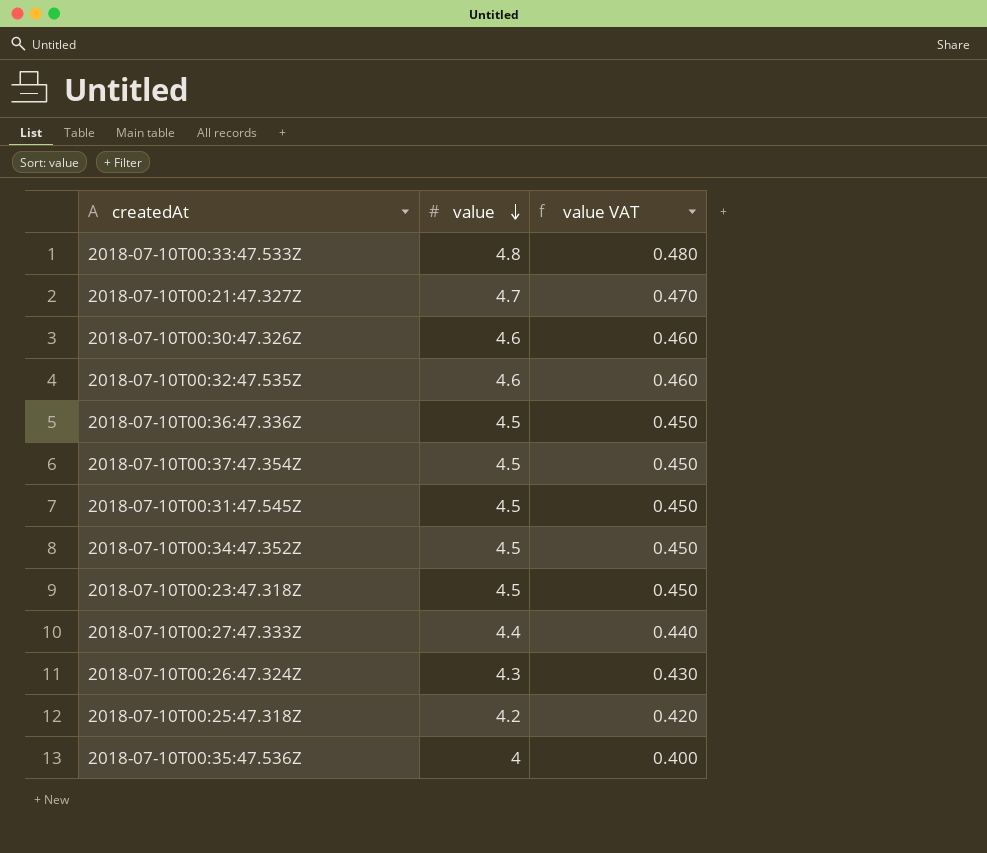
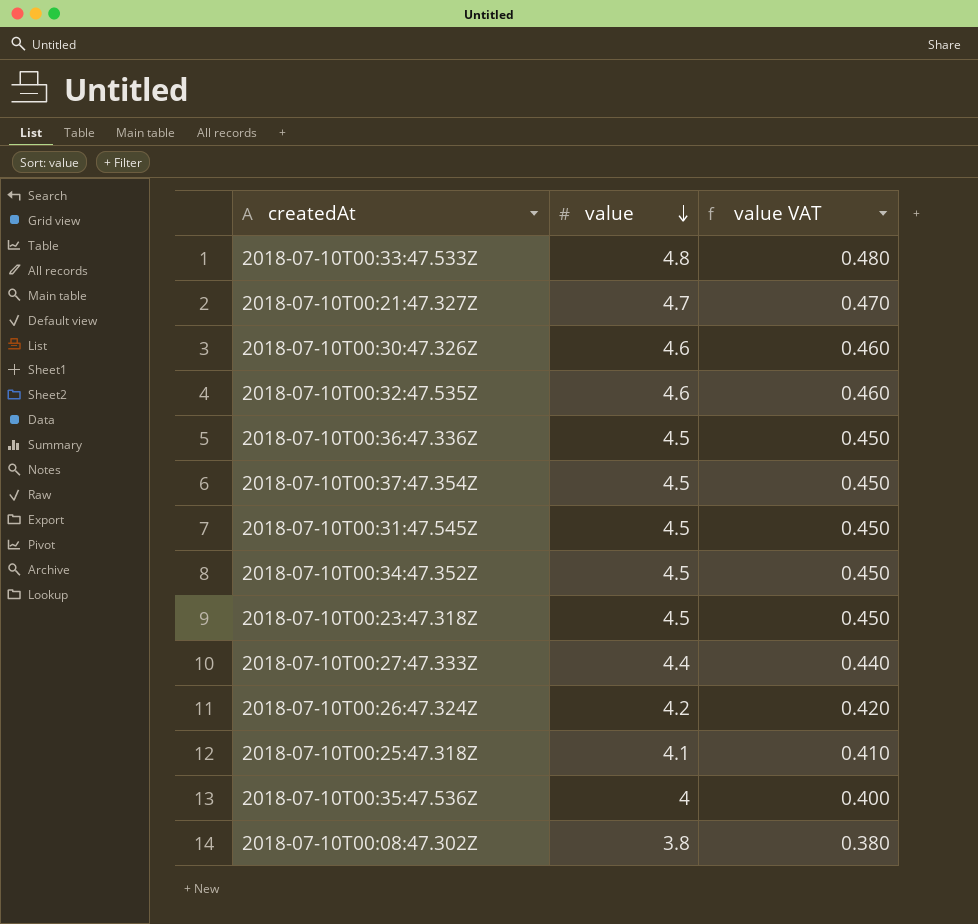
2018-07-10T00:26:47.324Z | value: 4.3 -> 4.2
2018-07-10T00:26:47.324Z | value VAT: 0.430 -> 0.420
2018-07-10T00:25:47.318Z | value: 4.2 -> 4.1
2018-07-10T00:25:47.318Z | value VAT: 0.420 -> 0.410
row 2018-07-10T00:08:47.302Z: none -> 3.8 | 0.380

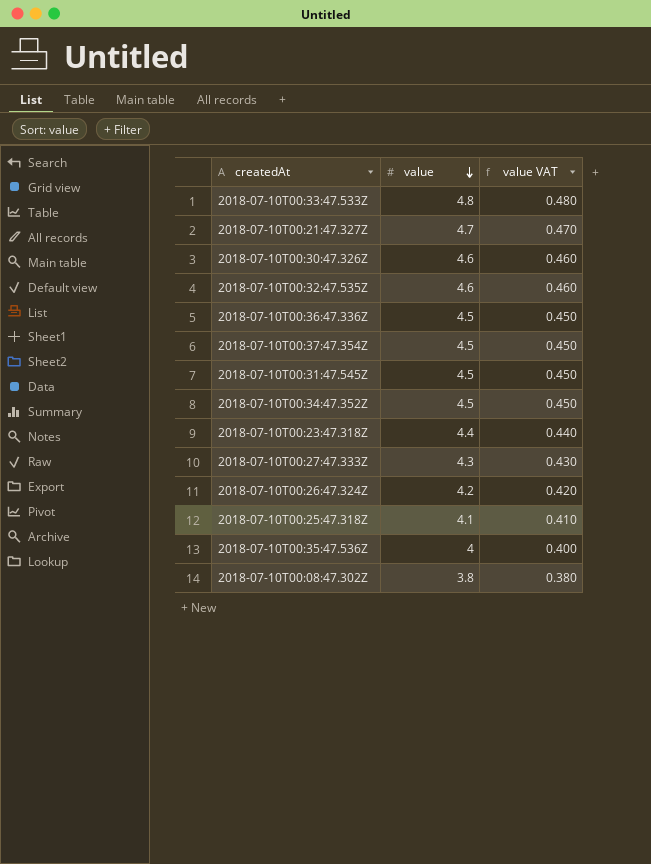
2018-07-10T00:23:47.318Z | value: 4.5 -> 4.4
2018-07-10T00:23:47.318Z | value VAT: 0.450 -> 0.440
2018-07-10T00:27:47.333Z | value: 4.4 -> 4.3
2018-07-10T00:27:47.333Z | value VAT: 0.440 -> 0.430

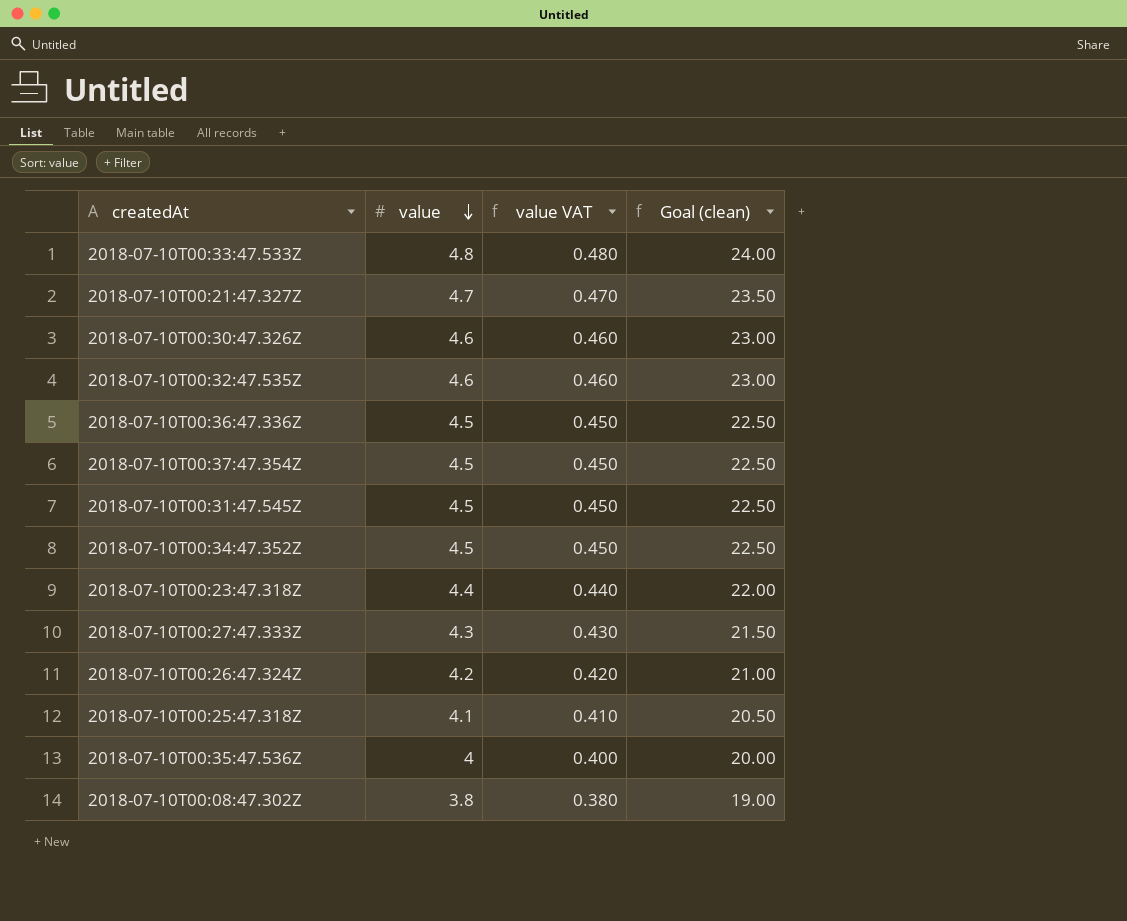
column Goal (clean) | formula: none -> [value] * 5

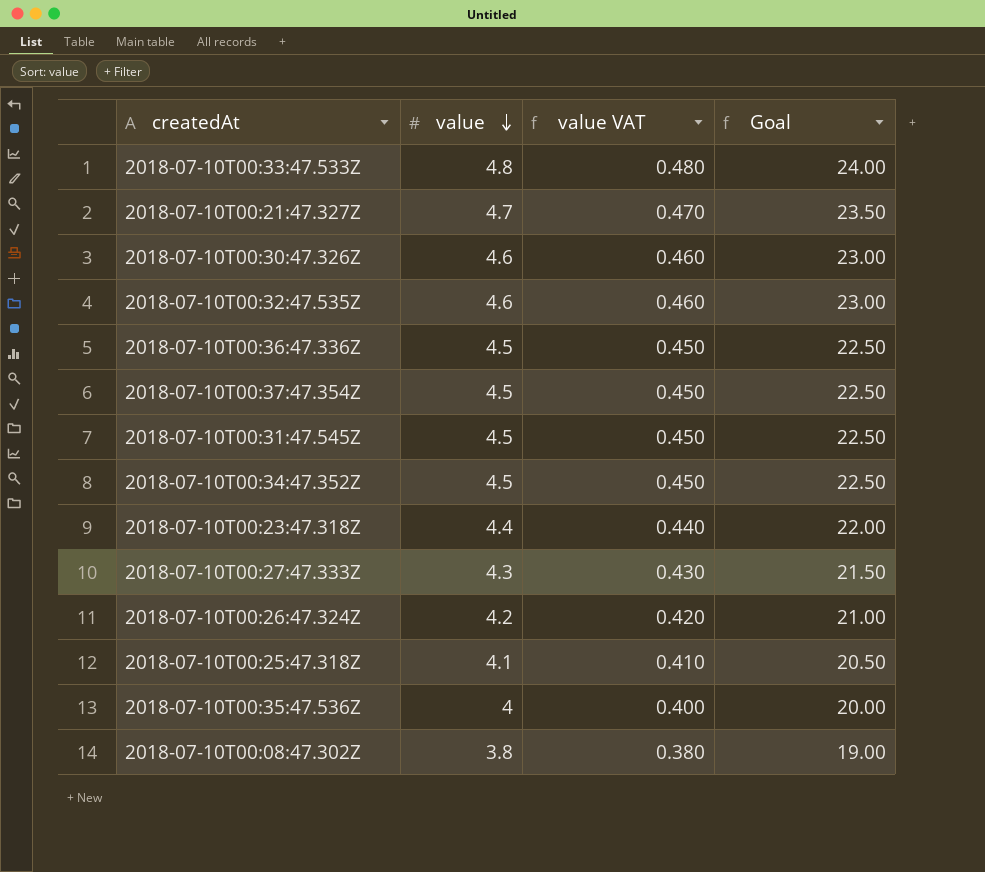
column name: Goal (clean) -> Goal

